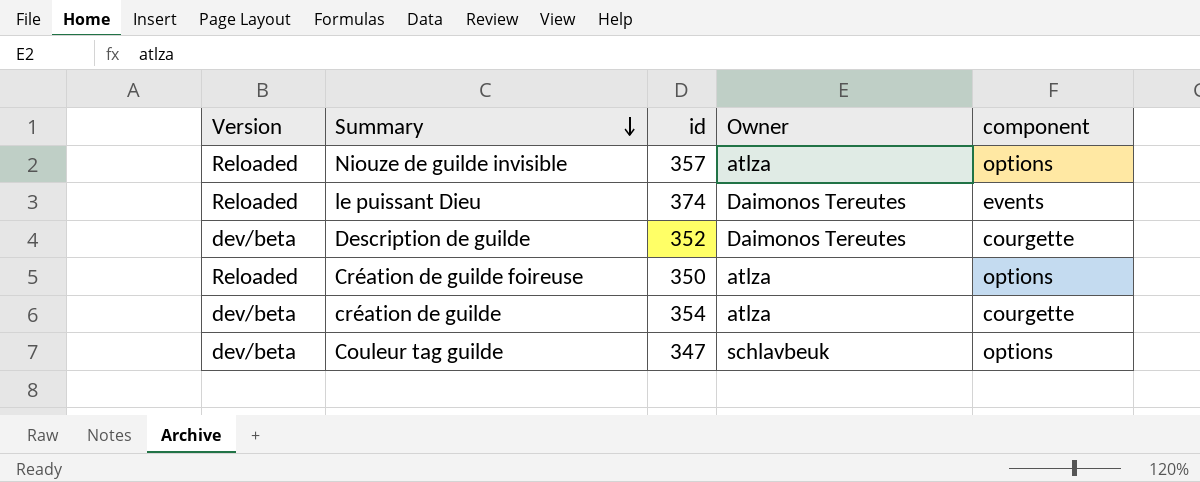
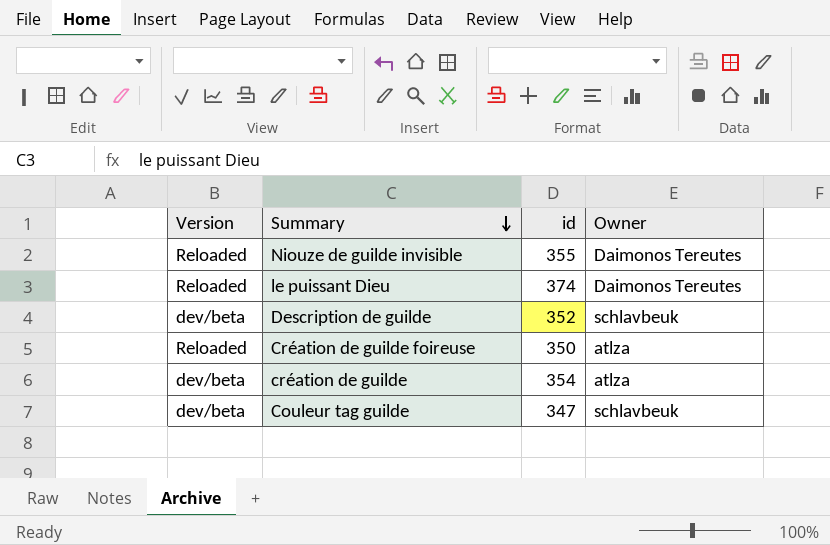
column component | position: 5 -> none
Niouze de guilde invisible | id: 357 -> 355
Niouze de guilde invisible | Owner: atlza -> Daimonos Tereutes
Description de guilde | Owner: Daimonos Tereutes -> schlavbeuk

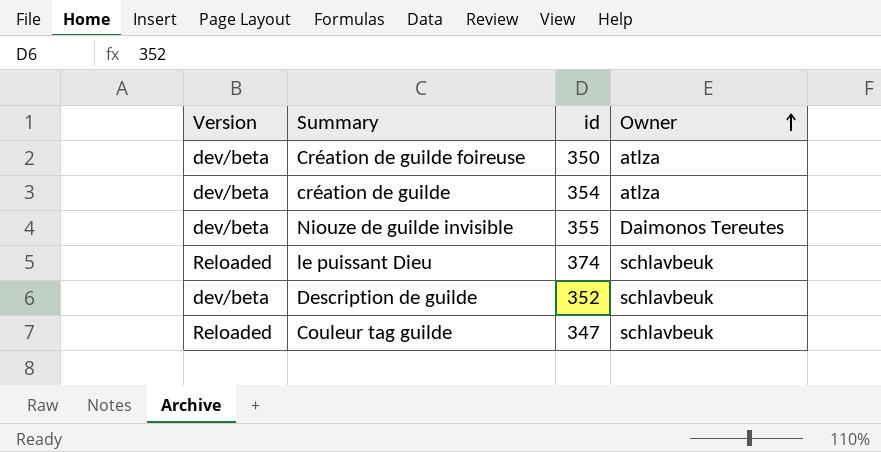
row order: Summary descending -> Owner ascending
Création de guilde foireuse | Version: Reloaded -> dev/beta
Niouze de guilde invisible | Version: Reloaded -> dev/beta
le puissant Dieu | Owner: Daimonos Tereutes -> schlavbeuk
Couleur tag guilde | Version: dev/beta -> Reloaded

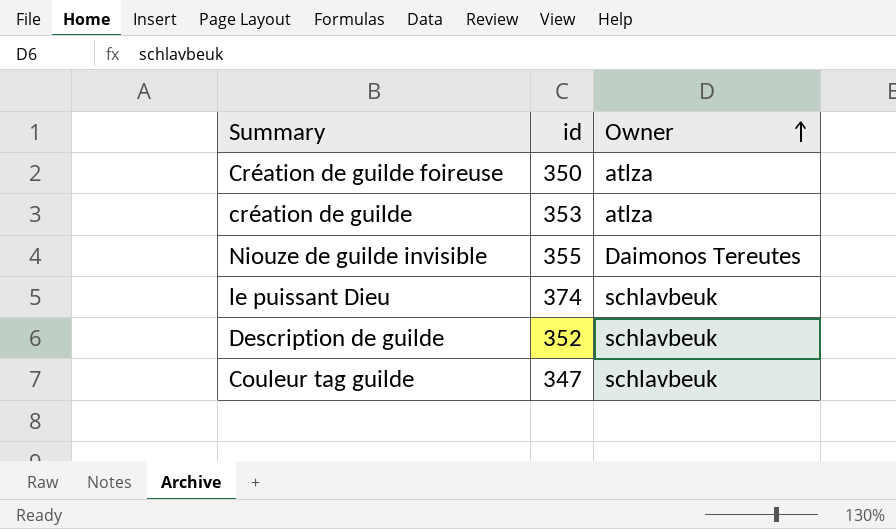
column Version | position: 1 -> none
création de guilde | id: 354 -> 353

